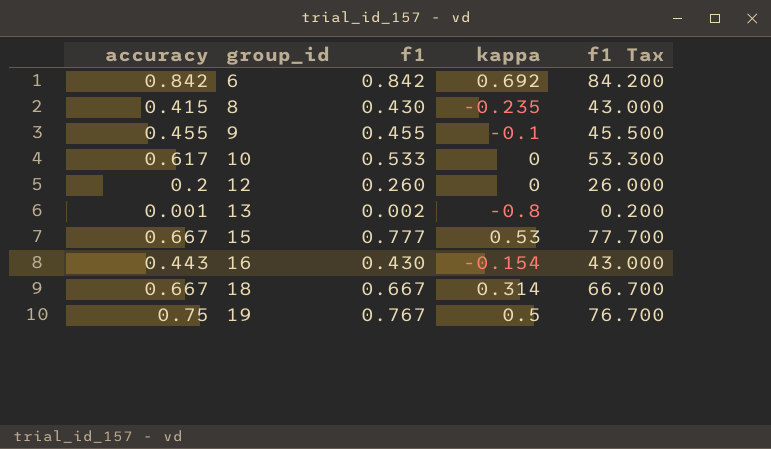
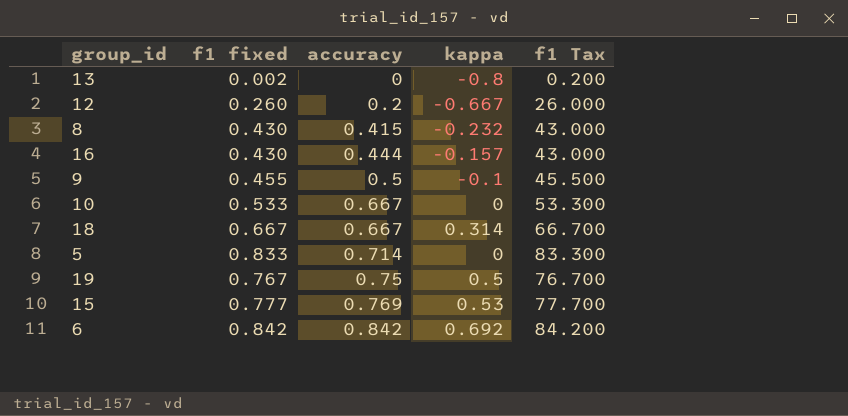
row order: group_id ascending -> accuracy ascending
column name: f1 -> f1 fixed
column accuracy | position: 1 -> 3
13 | accuracy: 0.001 -> 0
12 | kappa: 0 -> -0.667
8 | kappa: -0.235 -> -0.232
16 | accuracy: 0.443 -> 0.444
16 | kappa: -0.154 -> -0.157
9 | accuracy: 0.455 -> 0.5
10 | accuracy: 0.617 -> 0.667
row 5: none -> 0.833 | 0.714 | 0 | 83.300
15 | accuracy: 0.667 -> 0.769

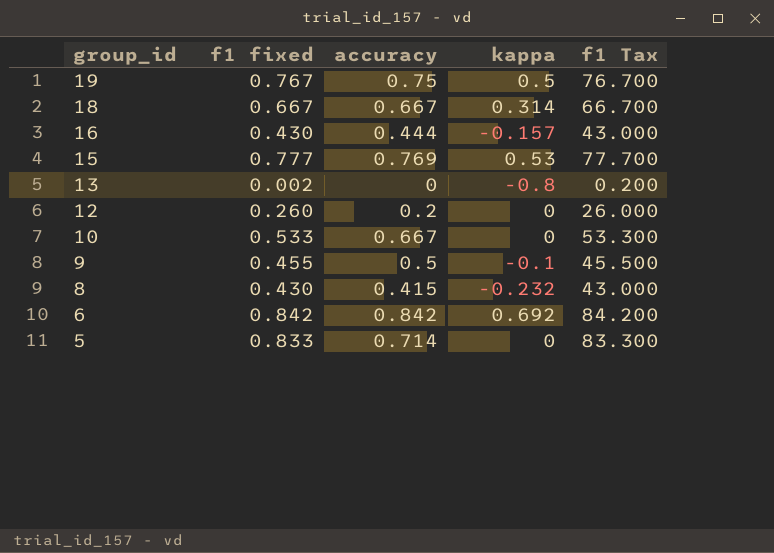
row order: accuracy ascending -> group_id descending
12 | kappa: -0.667 -> 0

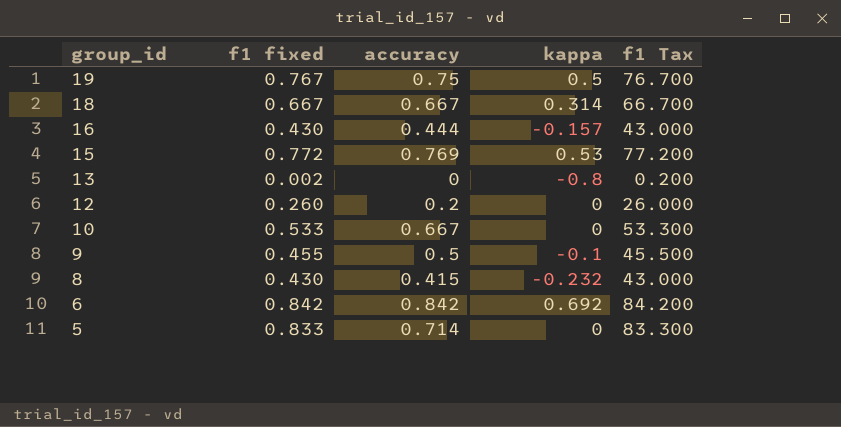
15 | f1 fixed: 0.777 -> 0.772
15 | f1 Tax: 77.700 -> 77.200

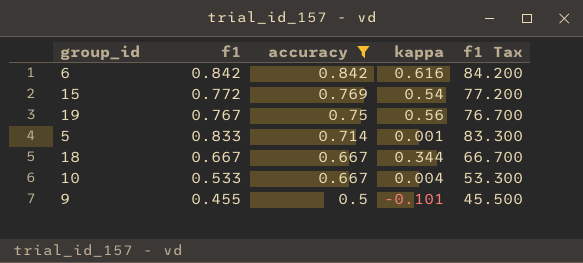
filter: none -> accuracy >= 0.5
row order: group_id descending -> accuracy descending
column name: f1 fixed -> f1
6 | kappa: 0.692 -> 0.616
15 | kappa: 0.53 -> 0.54
19 | kappa: 0.5 -> 0.56
5 | kappa: 0 -> 0.001
18 | kappa: 0.314 -> 0.344
10 | kappa: 0 -> 0.004
9 | kappa: -0.1 -> -0.101

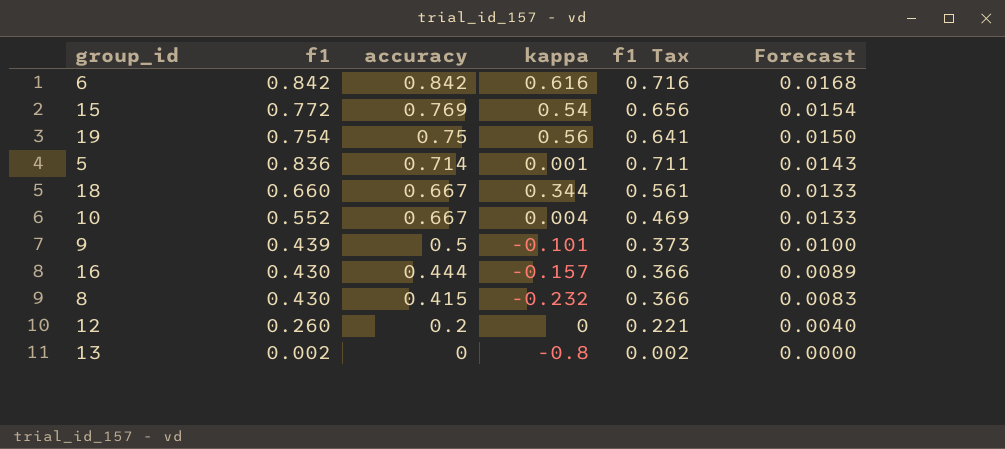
filter: accuracy >= 0.5 -> none
column f1 Tax | formula: [f1] * 100 -> [f1] * 0.85
column Forecast | formula: none -> [accuracy] * 0.02
19 | f1: 0.767 -> 0.754
5 | f1: 0.833 -> 0.836
18 | f1: 0.667 -> 0.660
10 | f1: 0.533 -> 0.552
9 | f1: 0.455 -> 0.439

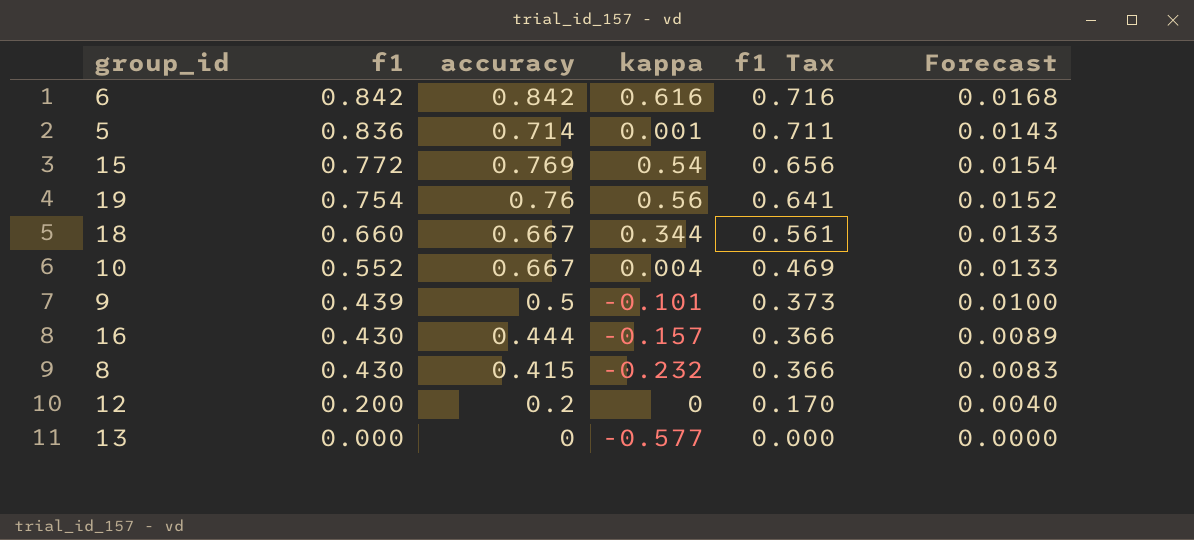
row order: accuracy descending -> f1 descending
19 | accuracy: 0.75 -> 0.76
19 | Forecast: 0.0150 -> 0.0152
12 | f1: 0.260 -> 0.200
12 | f1 Tax: 0.221 -> 0.170
13 | f1: 0.002 -> 0.000
13 | kappa: -0.8 -> -0.577
13 | f1 Tax: 0.002 -> 0.000

